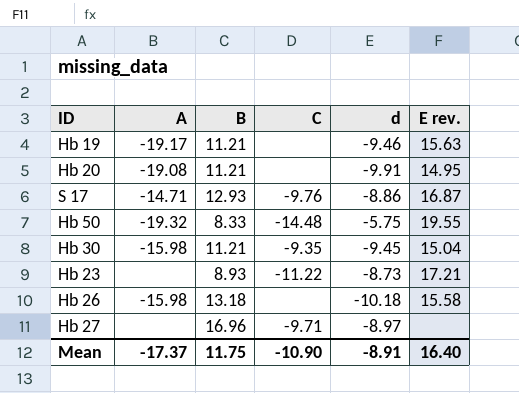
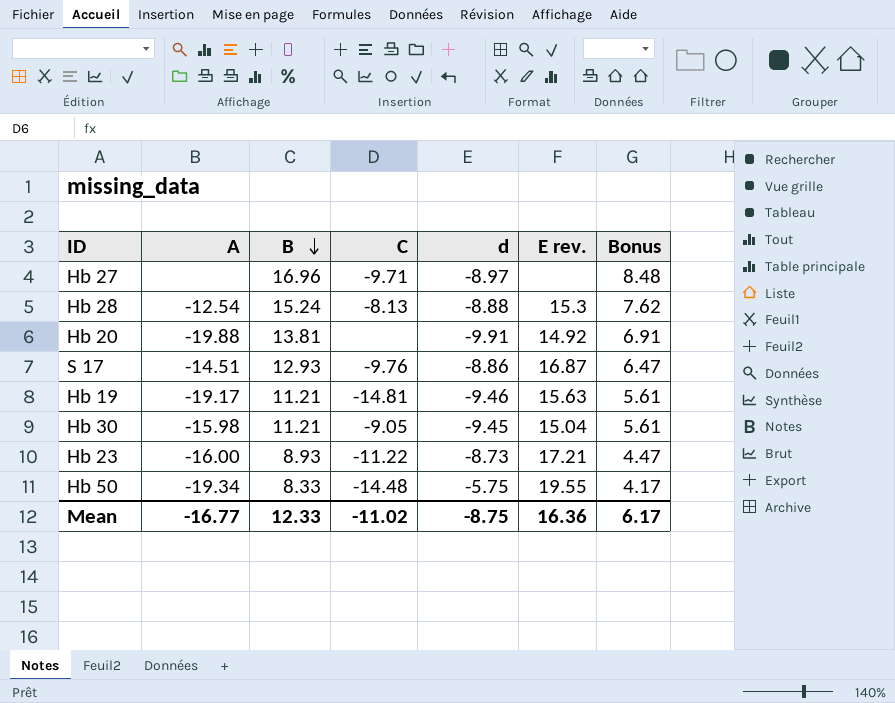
row order: none -> B descending
column Bonus | formula: none -> [B] * 0.5
row Hb 26: -15.98 | 13.18 | none | -10.18 | 15.58 -> none
row Hb 28: none -> -12.54 | 15.24 | -8.13 | -8.88 | 15.3 | 7.62
Hb 20 | A: -19.08 -> -19.88
Hb 20 | B: 11.21 -> 13.81
Hb 20 | E rev.: 14.95 -> 14.92
S 17 | A: -14.71 -> -14.51
Hb 19 | C: none -> -14.81
Hb 30 | C: -9.35 -> -9.05
Hb 23 | A: none -> -16.00
Hb 50 | A: -19.32 -> -19.34
Mean | A: -17.37 -> -16.77
Mean | B: 11.75 -> 12.33
Mean | C: -10.90 -> -11.02
Mean | d: -8.91 -> -8.75
Mean | E rev.: 16.40 -> 16.36

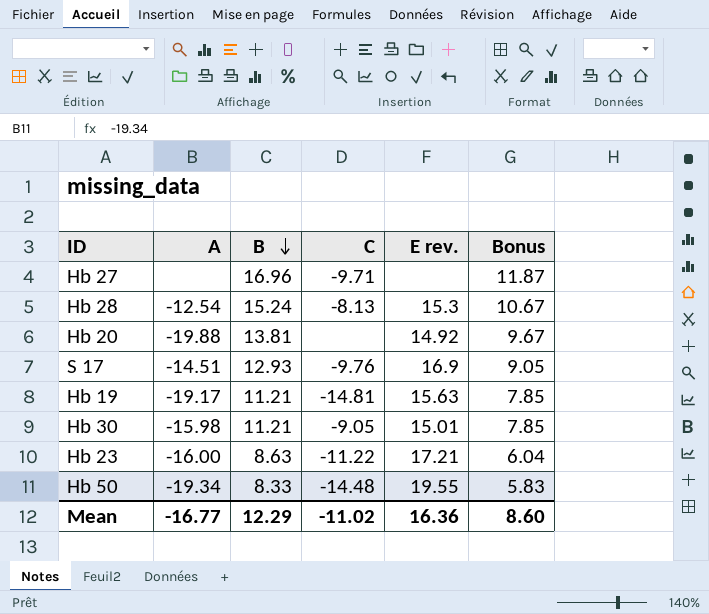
column d | position: 5 -> none
column Bonus | formula: [B] * 0.5 -> [B] * 0.7
S 17 | E rev.: 16.87 -> 16.9
Hb 30 | E rev.: 15.04 -> 15.01
Hb 23 | B: 8.93 -> 8.63
Mean | B: 12.33 -> 12.29
Mean | Bonus: 6.17 -> 8.60

